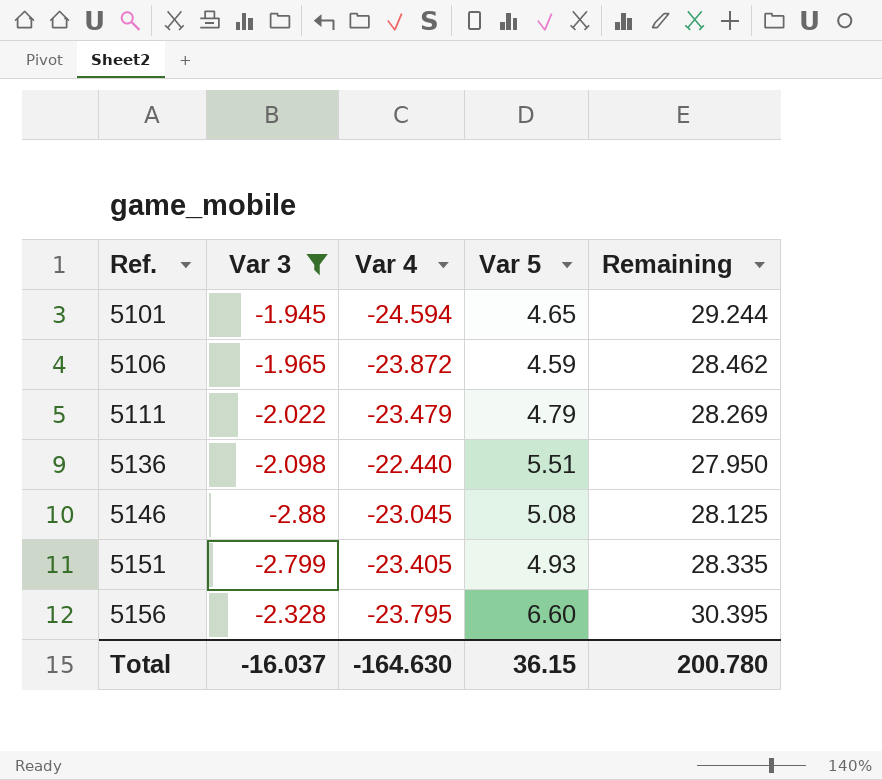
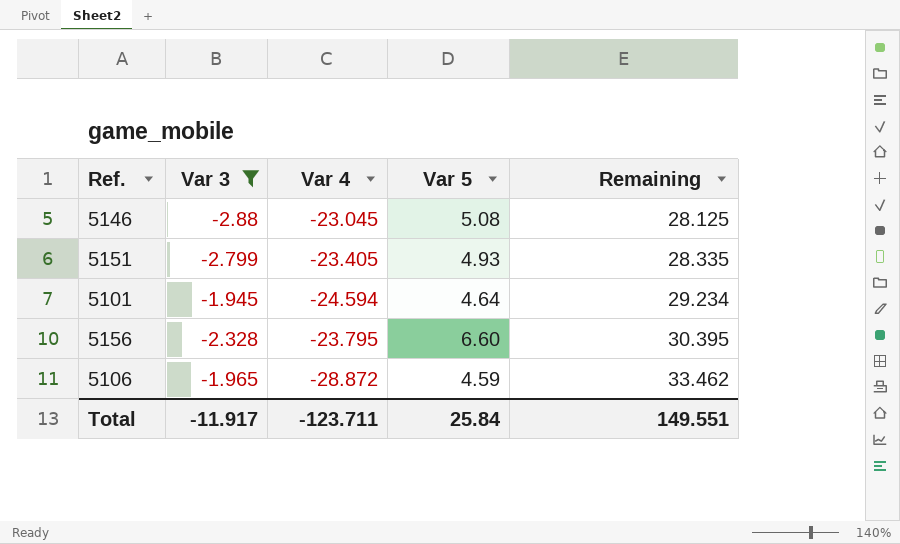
row order: Ref. ascending -> Remaining ascending
row 5111: -2.022 | -23.479 | 4.79 | 28.269 -> none
row 5136: -2.098 | -22.440 | 5.51 | 27.950 -> none
5101 | Var 5: 4.65 -> 4.64
5101 | Remaining: 29.244 -> 29.234
5106 | Var 4: -23.872 -> -28.872
5106 | Remaining: 28.462 -> 33.462
Total | Var 3: -16.037 -> -11.917
Total | Var 4: -164.630 -> -123.711
Total | Var 5: 36.15 -> 25.84
Total | Remaining: 200.780 -> 149.551

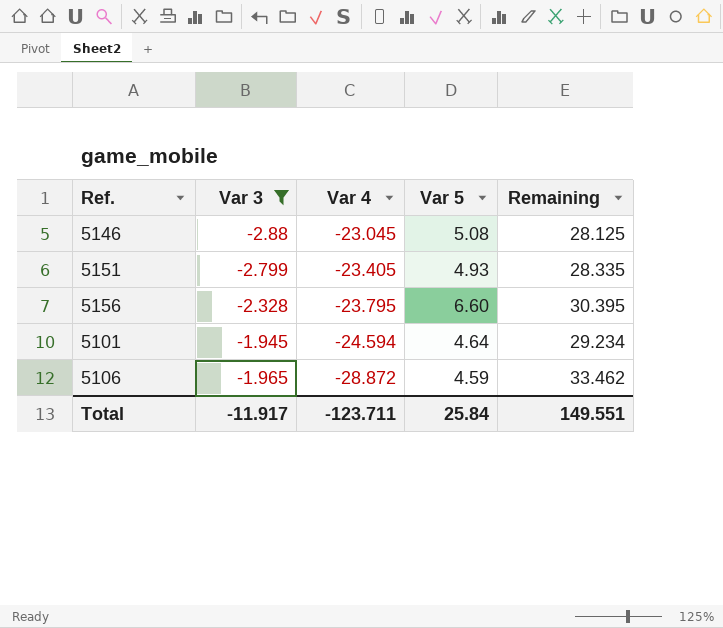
row order: Remaining ascending -> Var 4 descending

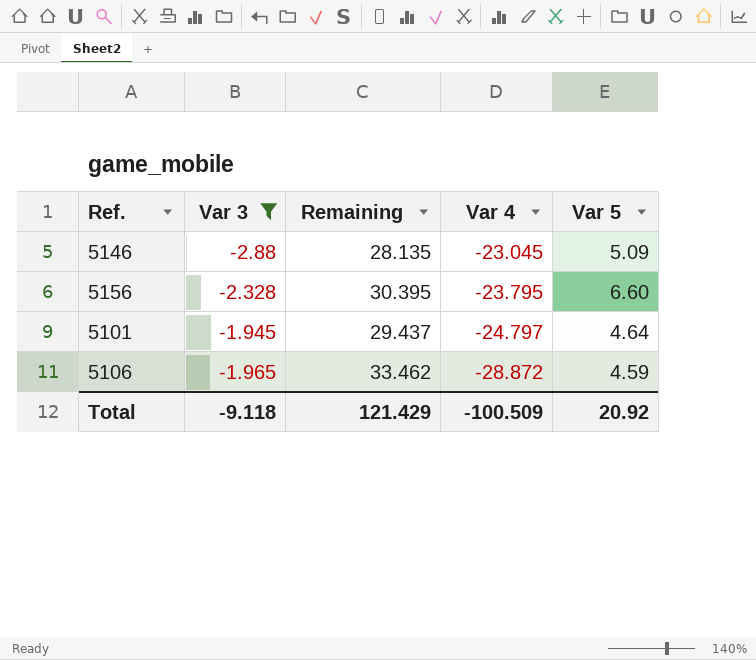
column Remaining | position: 5 -> 3
row 5151: -2.799 | -23.405 | 4.93 | 28.335 -> none
5146 | Remaining: 28.125 -> 28.135
5146 | Var 5: 5.08 -> 5.09
5101 | Remaining: 29.234 -> 29.437
5101 | Var 4: -24.594 -> -24.797
Total | Var 3: -11.917 -> -9.118
Total | Remaining: 149.551 -> 121.429
Total | Var 4: -123.711 -> -100.509
Total | Var 5: 25.84 -> 20.92

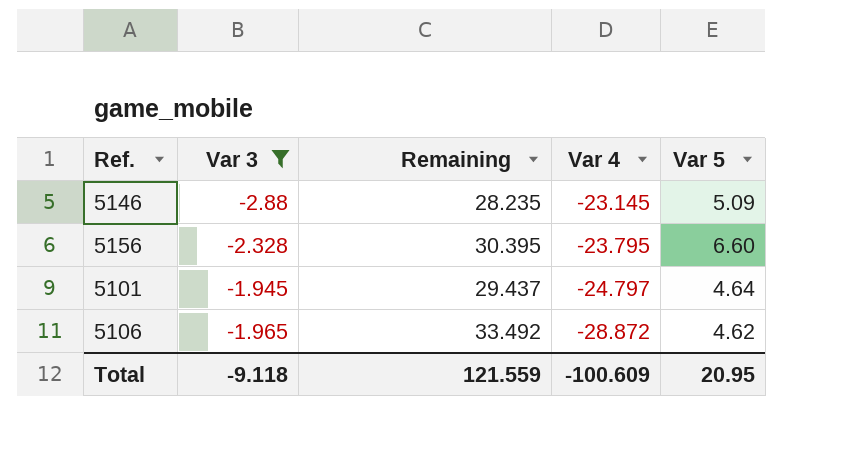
5146 | Remaining: 28.135 -> 28.235
5146 | Var 4: -23.045 -> -23.145
5106 | Remaining: 33.462 -> 33.492
5106 | Var 5: 4.59 -> 4.62
Total | Remaining: 121.429 -> 121.559
Total | Var 4: -100.509 -> -100.609
Total | Var 5: 20.92 -> 20.95

